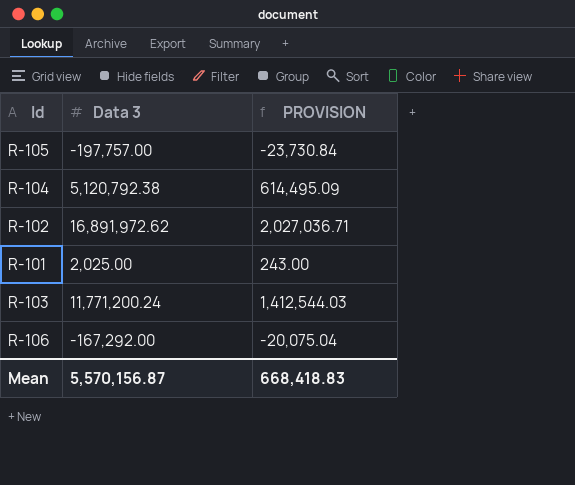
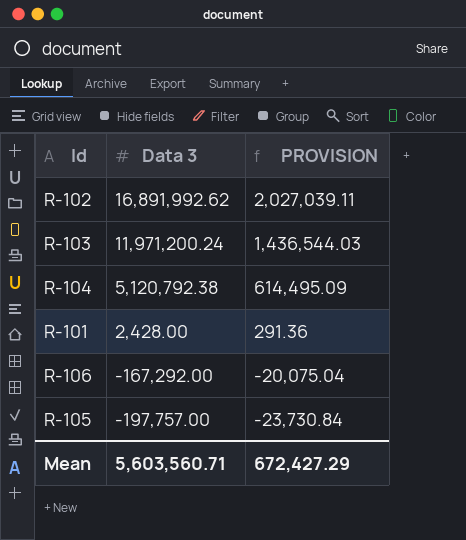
row order: none -> Data 3 descending
R-102 | Data 3: 16,891,972.62 -> 16,891,992.62
R-102 | PROVISION: 2,027,036.71 -> 2,027,039.11
R-103 | Data 3: 11,771,200.24 -> 11,971,200.24
R-103 | PROVISION: 1,412,544.03 -> 1,436,544.03
R-101 | Data 3: 2,025.00 -> 2,428.00
R-101 | PROVISION: 243.00 -> 291.36
Mean | Data 3: 5,570,156.87 -> 5,603,560.71
Mean | PROVISION: 668,418.83 -> 672,427.29

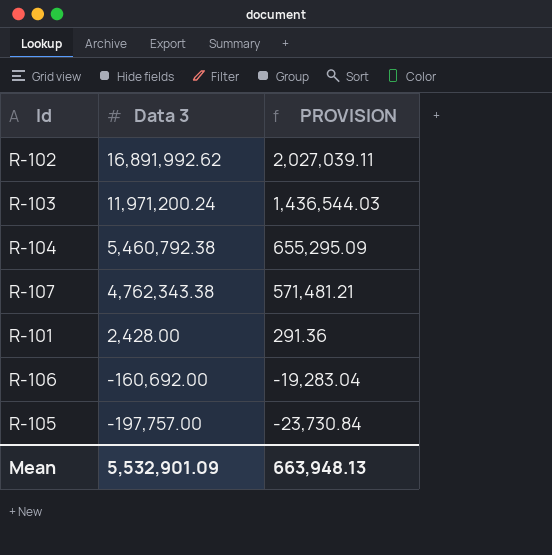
R-104 | Data 3: 5,120,792.38 -> 5,460,792.38
R-104 | PROVISION: 614,495.09 -> 655,295.09
row R-107: none -> 4,762,343.38 | 571,481.21
R-106 | Data 3: -167,292.00 -> -160,692.00
R-106 | PROVISION: -20,075.04 -> -19,283.04
Mean | Data 3: 5,603,560.71 -> 5,532,901.09
Mean | PROVISION: 672,427.29 -> 663,948.13

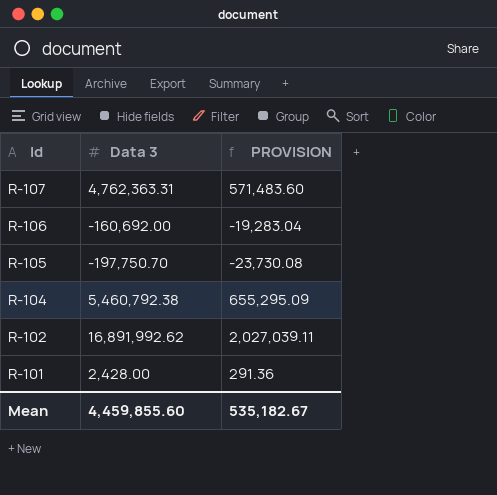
row order: Data 3 descending -> Id descending
row R-103: 11,971,200.24 | 1,436,544.03 -> none
R-107 | Data 3: 4,762,343.38 -> 4,762,363.31
R-107 | PROVISION: 571,481.21 -> 571,483.60
R-105 | Data 3: -197,757.00 -> -197,750.70
R-105 | PROVISION: -23,730.84 -> -23,730.08
Mean | Data 3: 5,532,901.09 -> 4,459,855.60
Mean | PROVISION: 663,948.13 -> 535,182.67

